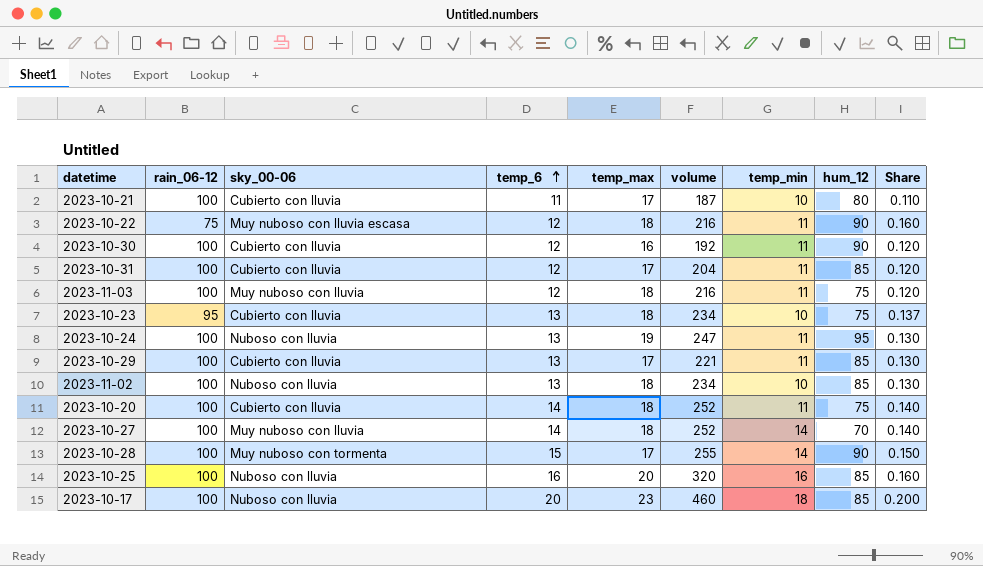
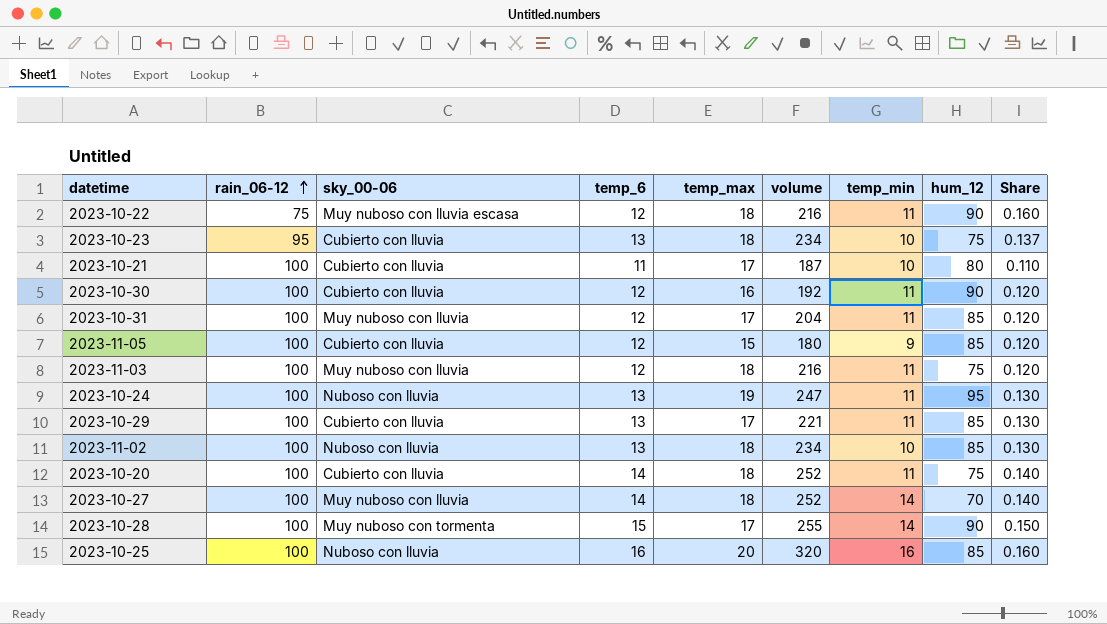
row order: temp_6 ascending -> rain_06-12 ascending
row 2023-10-17: 100 | Nuboso con lluvia | 20 | 23 | 460 | 18 | 85 | 0.200 -> none
2023-10-31 | sky_00-06: Cubierto con lluvia -> Muy nuboso con lluvia
row 2023-11-05: none -> 100 | Cubierto con lluvia | 12 | 15 | 180 | 9 | 85 | 0.120

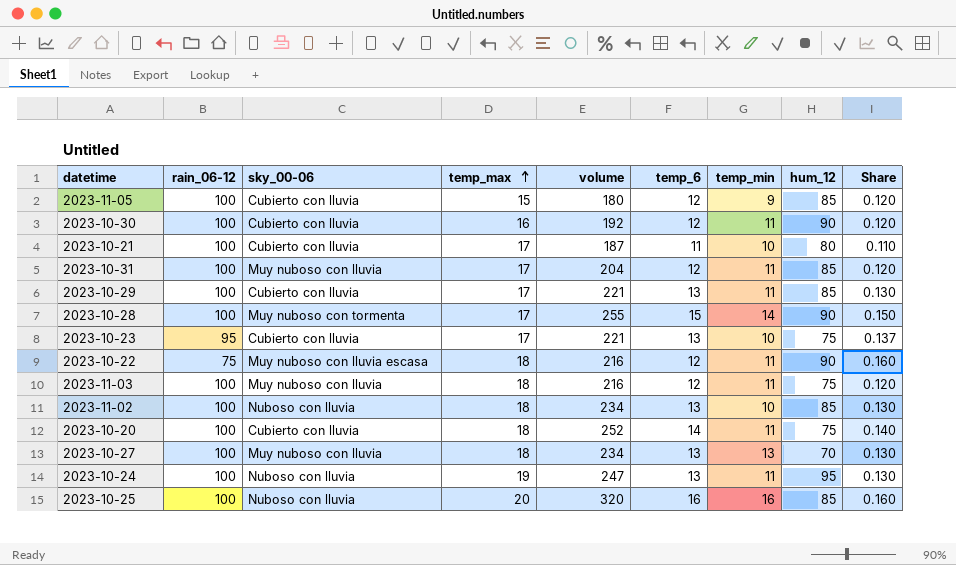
row order: rain_06-12 ascending -> temp_max ascending
column temp_6 | position: 4 -> 6
2023-10-23 | temp_max: 18 -> 17
2023-10-23 | volume: 234 -> 221
2023-10-27 | volume: 252 -> 234
2023-10-27 | temp_6: 14 -> 13
2023-10-27 | temp_min: 14 -> 13
2023-10-27 | Share: 0.140 -> 0.130

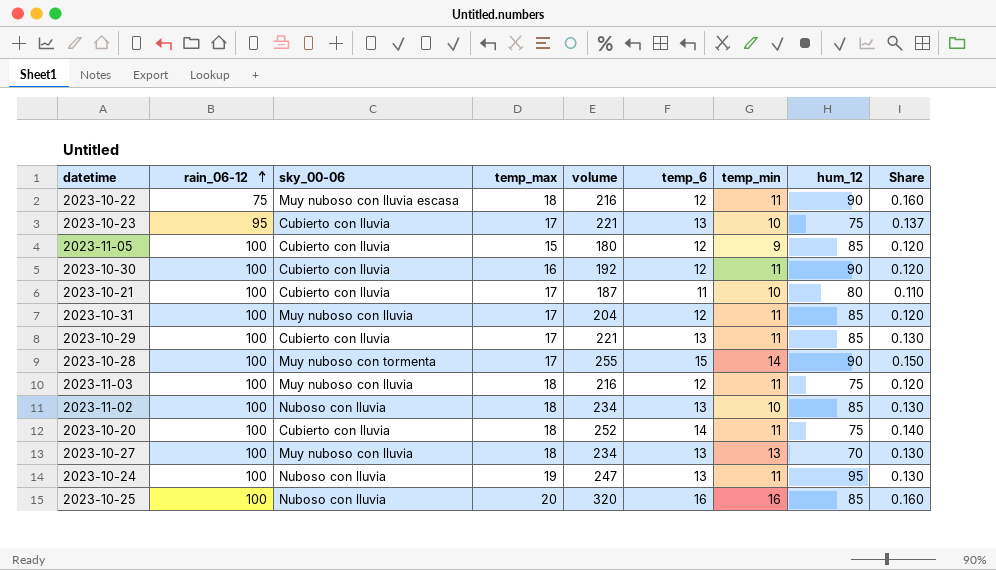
row order: temp_max ascending -> rain_06-12 ascending

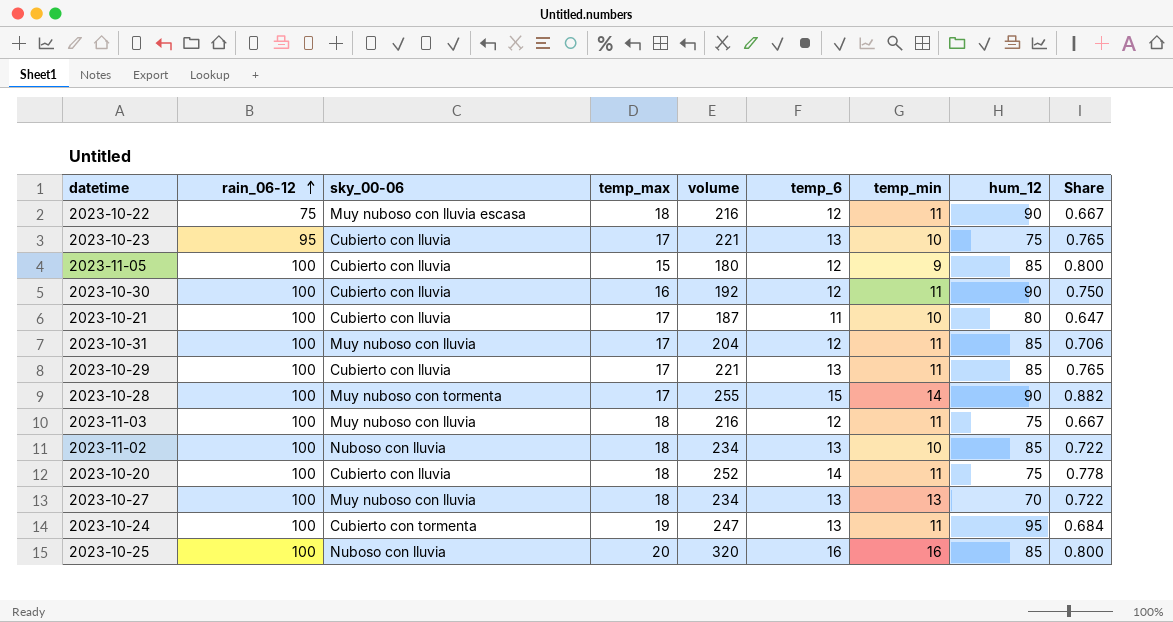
column Share | formula: [temp_6] / [rain_06-12] -> [temp_6] / [temp_max]
2023-10-24 | sky_00-06: Nuboso con lluvia -> Cubierto con tormenta

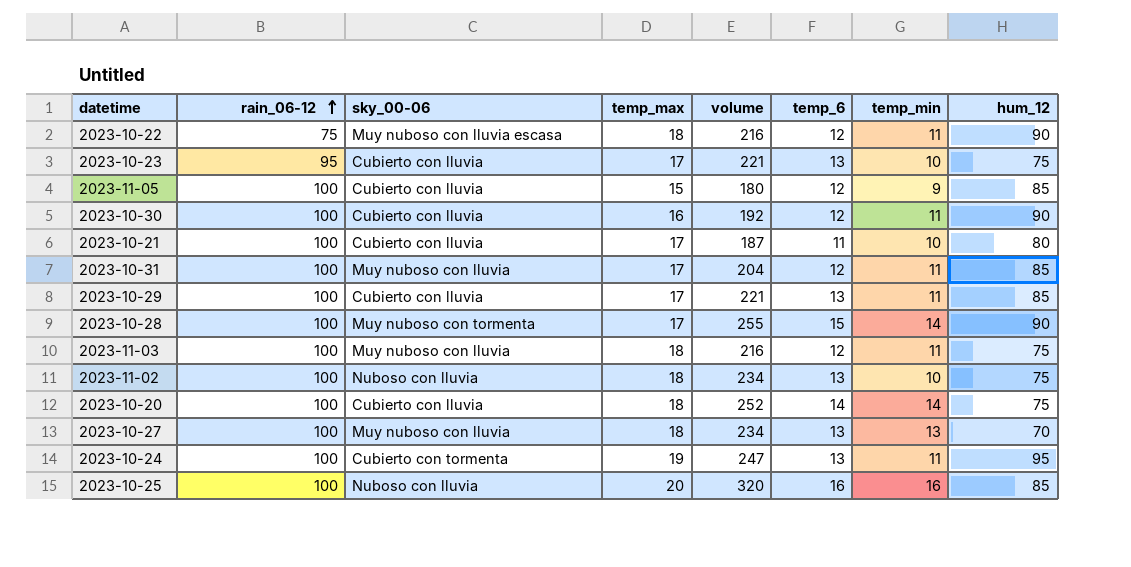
column Share | formula: [temp_6] / [temp_max] -> none
2023-11-02 | hum_12: 85 -> 75
2023-10-20 | temp_min: 11 -> 14

